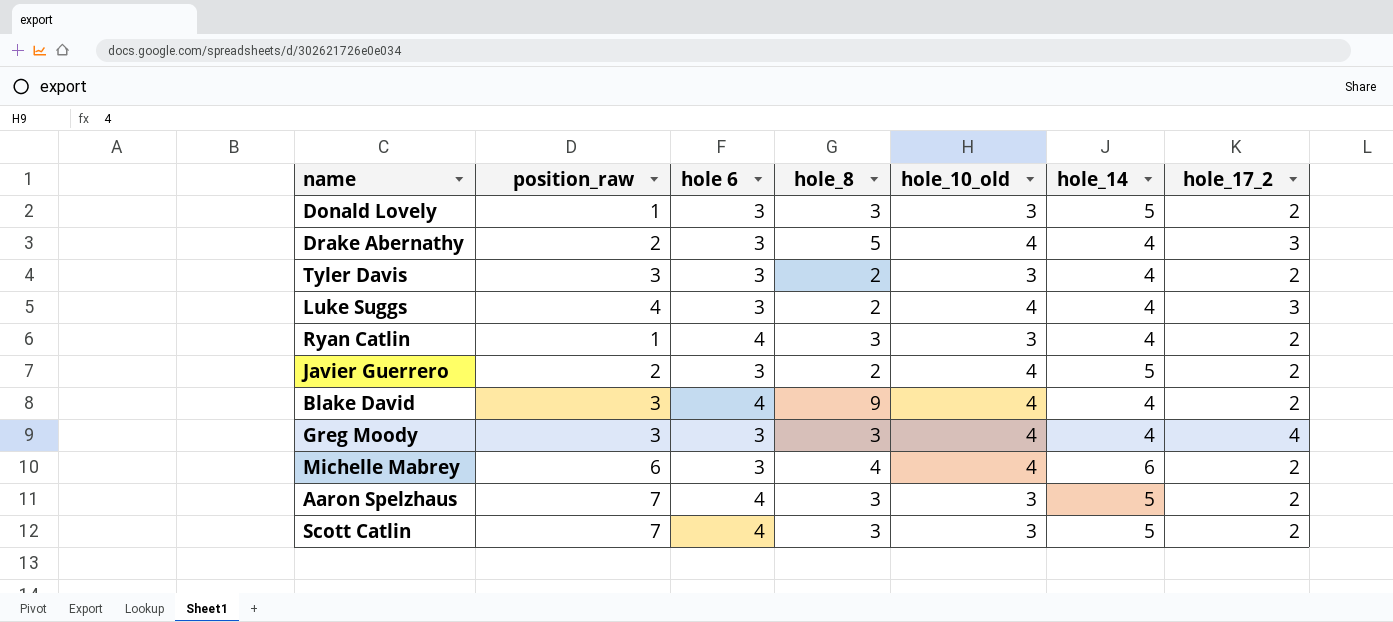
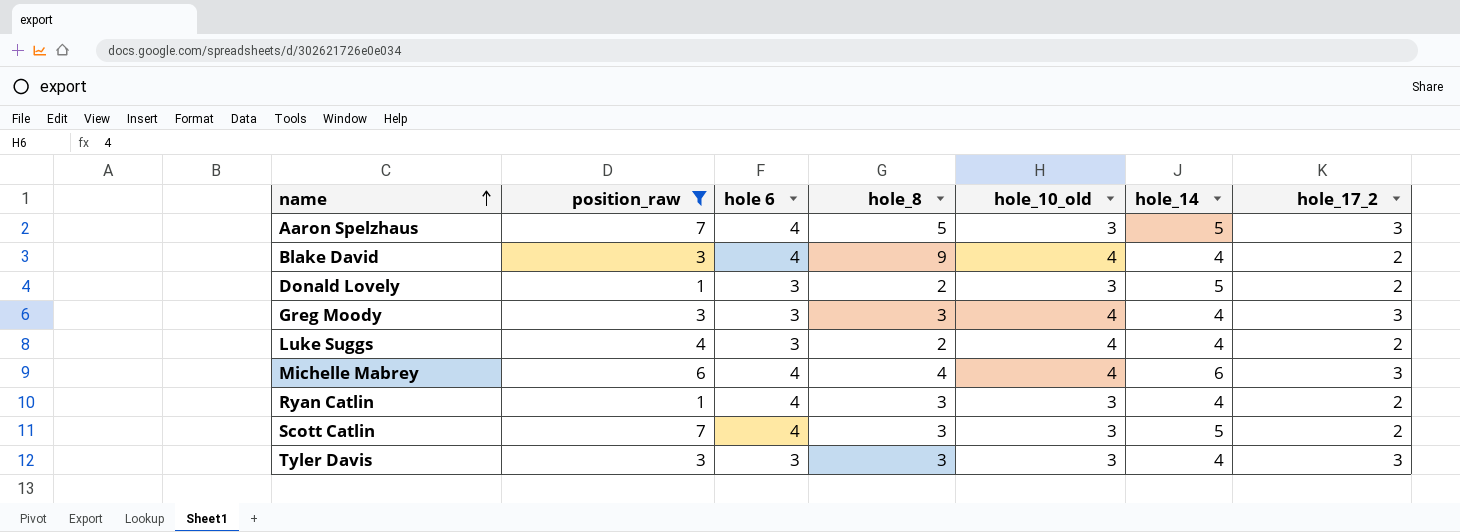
filter: none -> position_raw != 2
row order: none -> name ascending
Aaron Spelzhaus | hole_8: 3 -> 5
Aaron Spelzhaus | hole_17_2: 2 -> 3
Donald Lovely | hole_8: 3 -> 2
Greg Moody | hole_17_2: 4 -> 3
Luke Suggs | hole_17_2: 3 -> 2
Michelle Mabrey | hole 6: 3 -> 4
Michelle Mabrey | hole_17_2: 2 -> 3
Tyler Davis | hole_8: 2 -> 3
Tyler Davis | hole_17_2: 2 -> 3

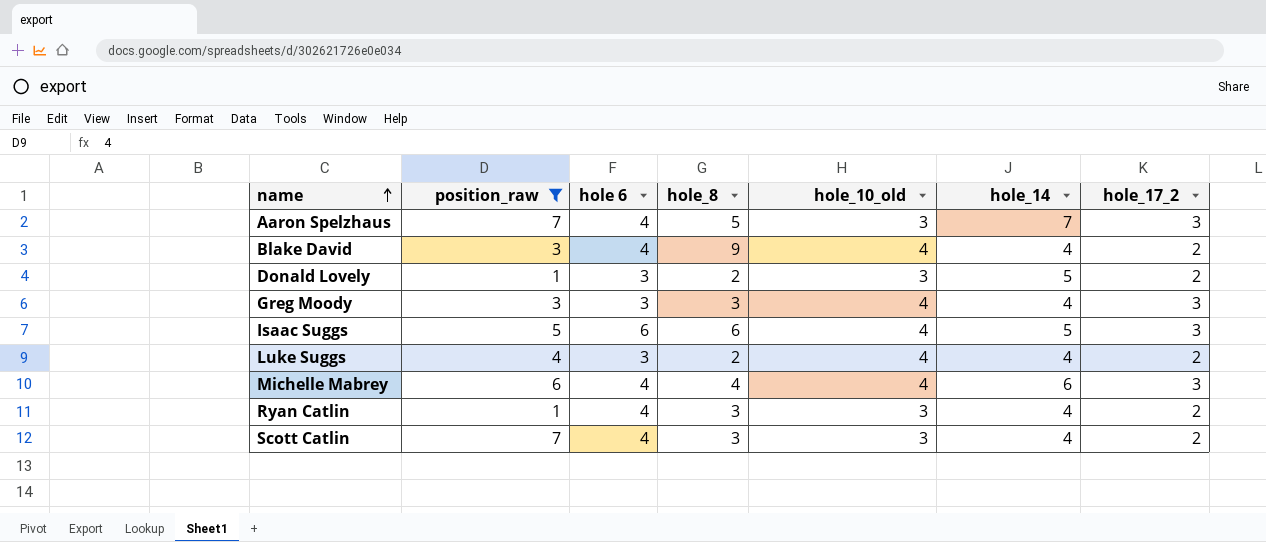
row Tyler Davis: 3 | 3 | 3 | 3 | 4 | 3 -> none
Aaron Spelzhaus | hole_14: 5 -> 7
row Isaac Suggs: none -> 5 | 6 | 6 | 4 | 5 | 3
Scott Catlin | hole_14: 5 -> 4

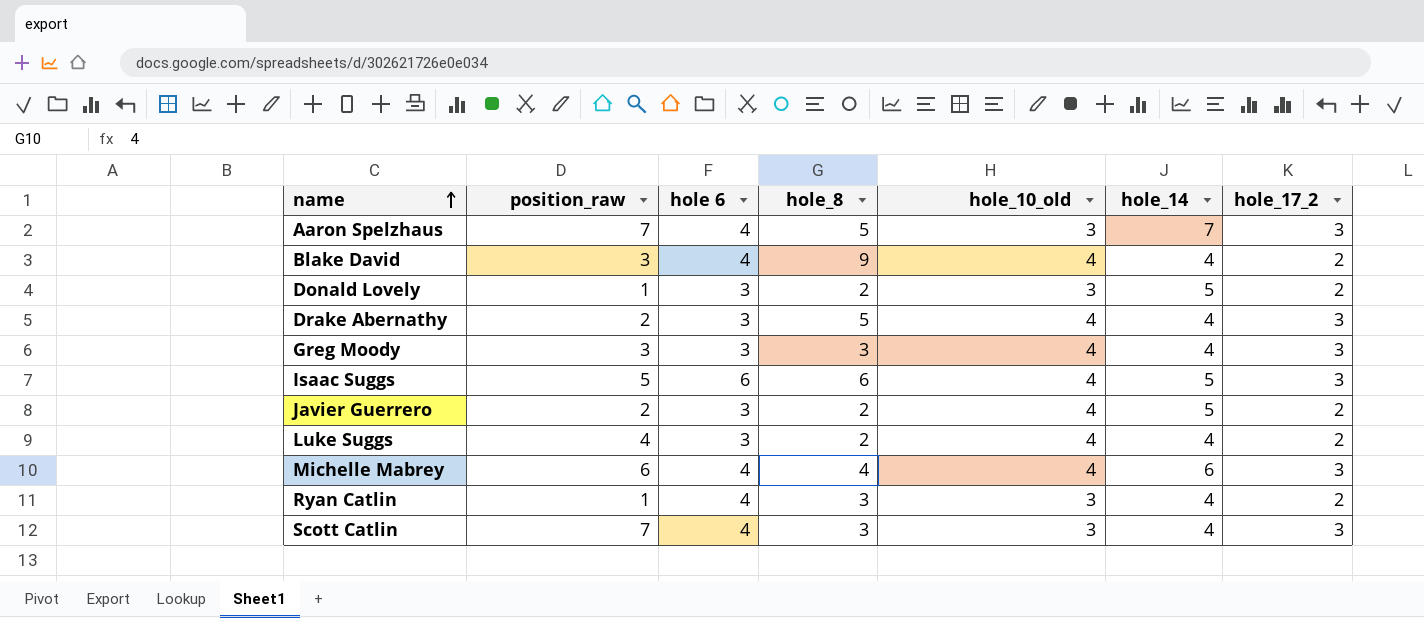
filter: position_raw != 2 -> none
Scott Catlin | hole_17_2: 2 -> 3

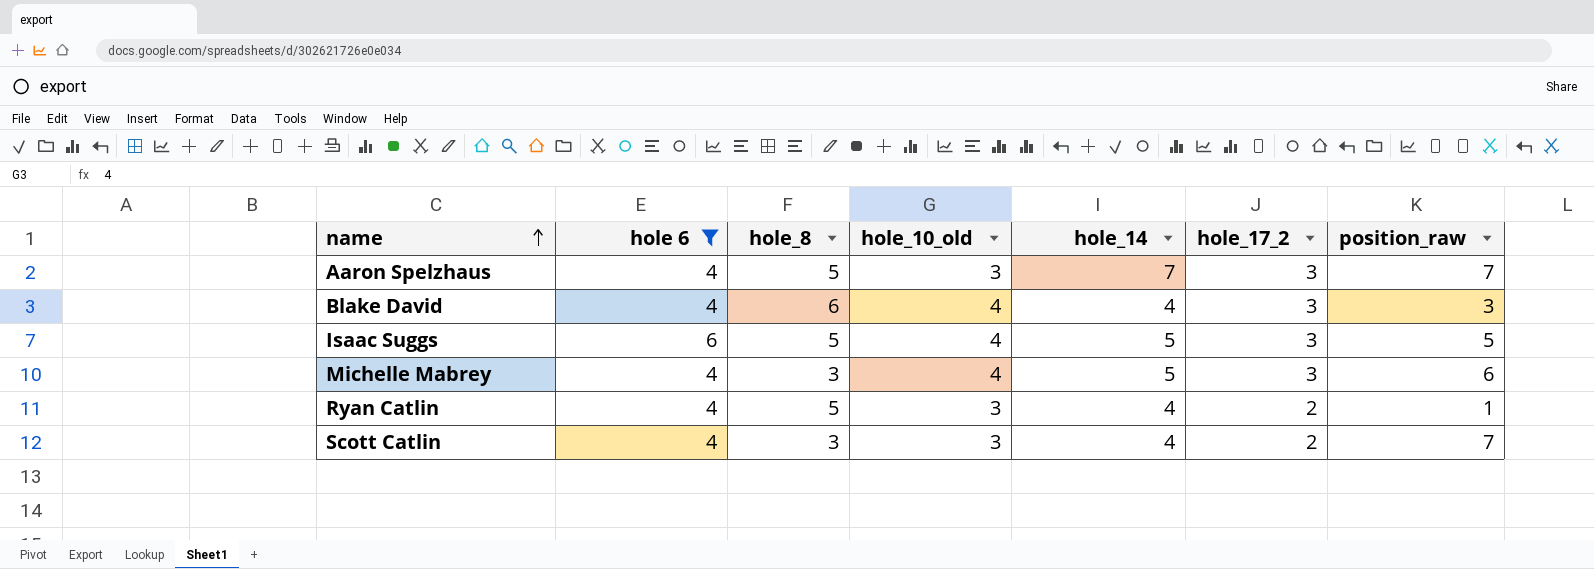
filter: none -> hole 6 != 3
column position_raw | position: 2 -> 7
Blake David | hole_8: 9 -> 6
Blake David | hole_17_2: 2 -> 3
Isaac Suggs | hole_8: 6 -> 5
Michelle Mabrey | hole_8: 4 -> 3
Michelle Mabrey | hole_14: 6 -> 5
Ryan Catlin | hole_8: 3 -> 5
Scott Catlin | hole_17_2: 3 -> 2

